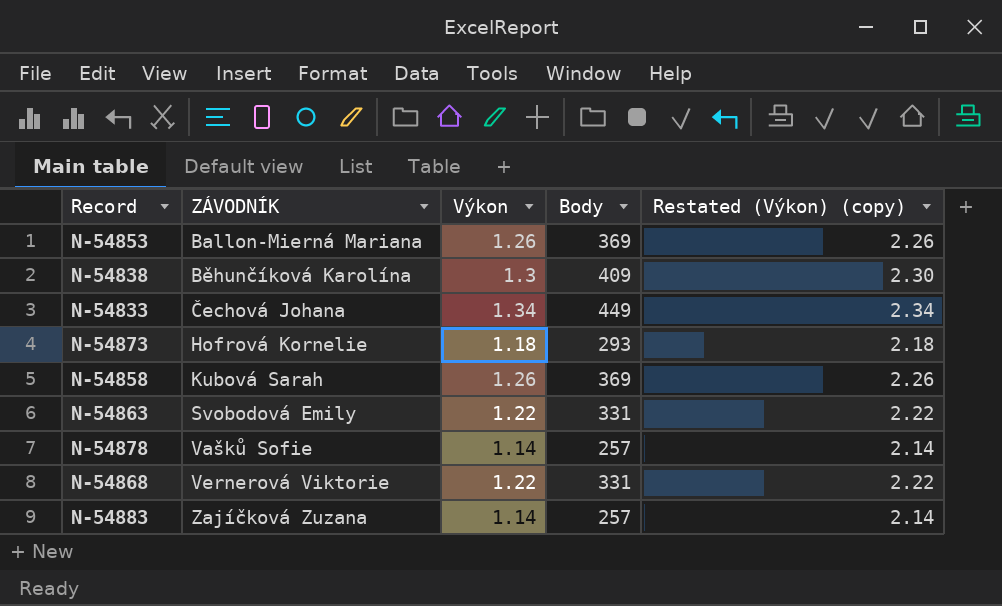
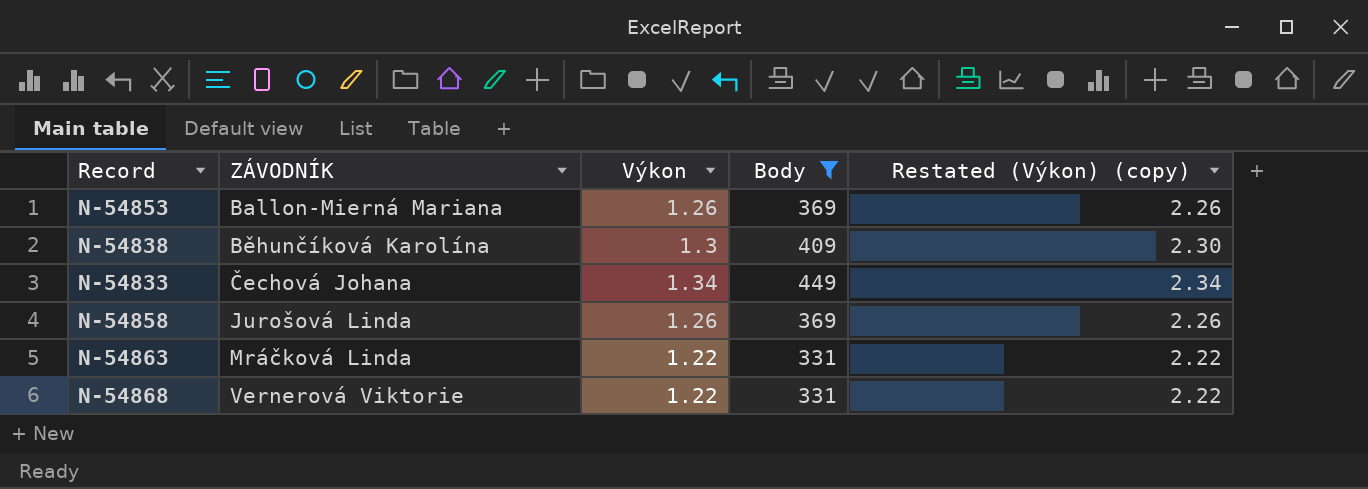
filter: none -> Body >= 331
N-54858 | ZÁVODNÍK: Kubová Sarah -> Jurošová Linda
N-54863 | ZÁVODNÍK: Svobodová Emily -> Mráčková Linda

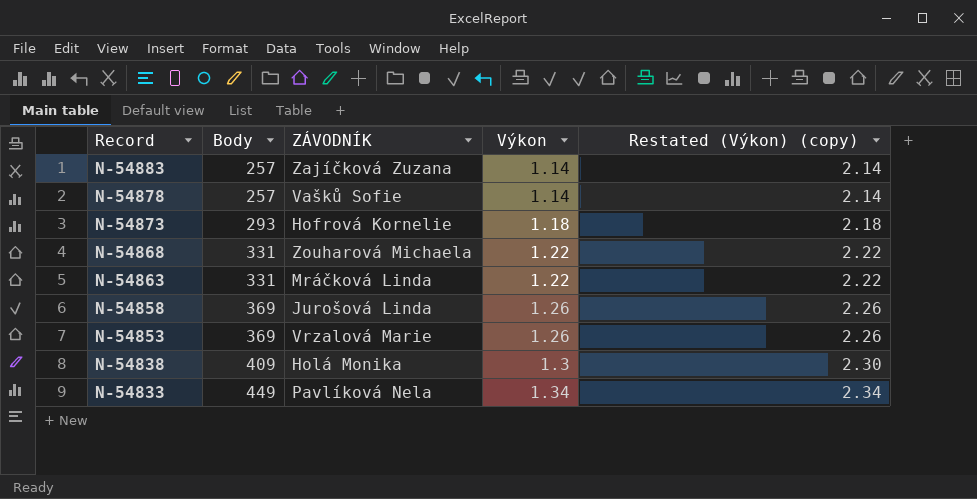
filter: Body >= 331 -> none
row order: ZÁVODNÍK ascending -> Record descending
column Body | position: 4 -> 2
N-54868 | ZÁVODNÍK: Vernerová Viktorie -> Zouharová Michaela
N-54853 | ZÁVODNÍK: Ballon-Mierná Mariana -> Vrzalová Marie
N-54838 | ZÁVODNÍK: Běhunčíková Karolína -> Holá Monika
N-54833 | ZÁVODNÍK: Čechová Johana -> Pavlíková Nela

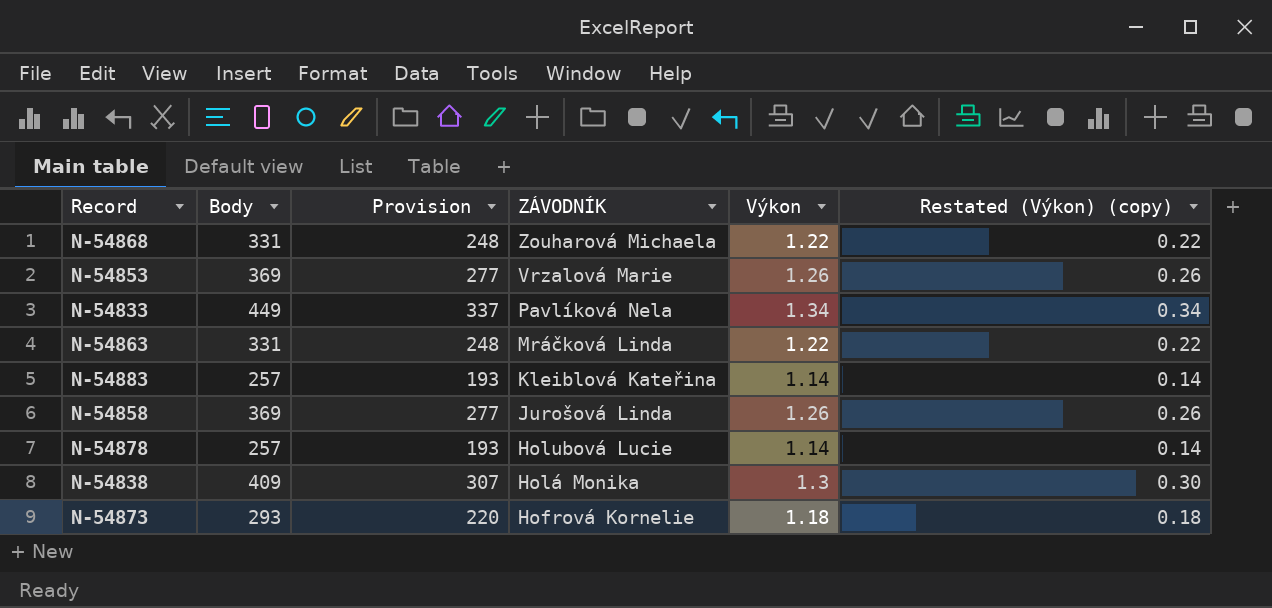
row order: Record descending -> ZÁVODNÍK descending
column Provision | formula: none -> [Body] * 0.75
column Restated (Výkon) (copy) | formula: [Výkon] + 1 -> [Výkon] - 1
N-54883 | ZÁVODNÍK: Zajíčková Zuzana -> Kleiblová Kateřina
N-54878 | ZÁVODNÍK: Vašků Sofie -> Holubová Lucie

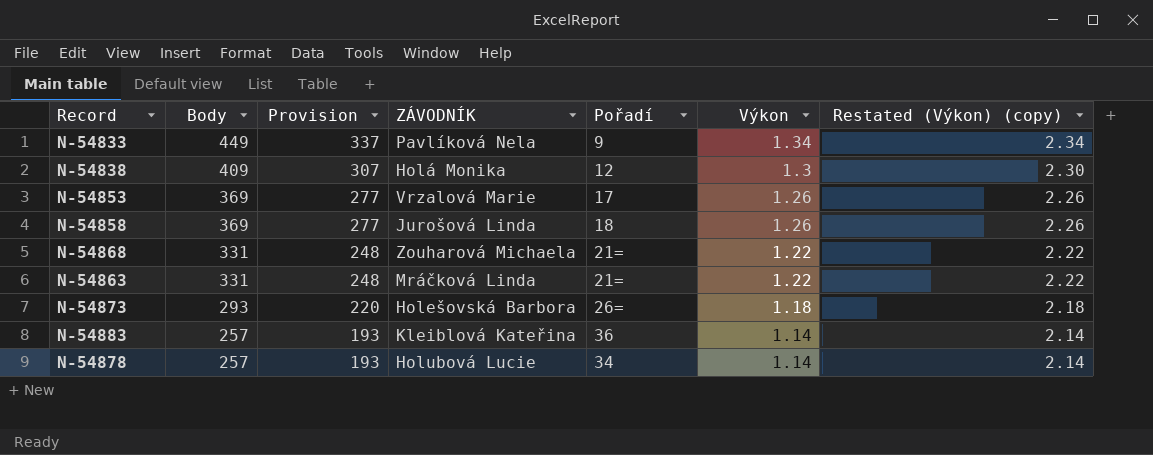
row order: ZÁVODNÍK descending -> Body descending
column Pořadí | position: none -> 5
column Restated (Výkon) (copy) | formula: [Výkon] - 1 -> [Výkon] + 1
N-54873 | ZÁVODNÍK: Hofrová Kornelie -> Holešovská Barbora

